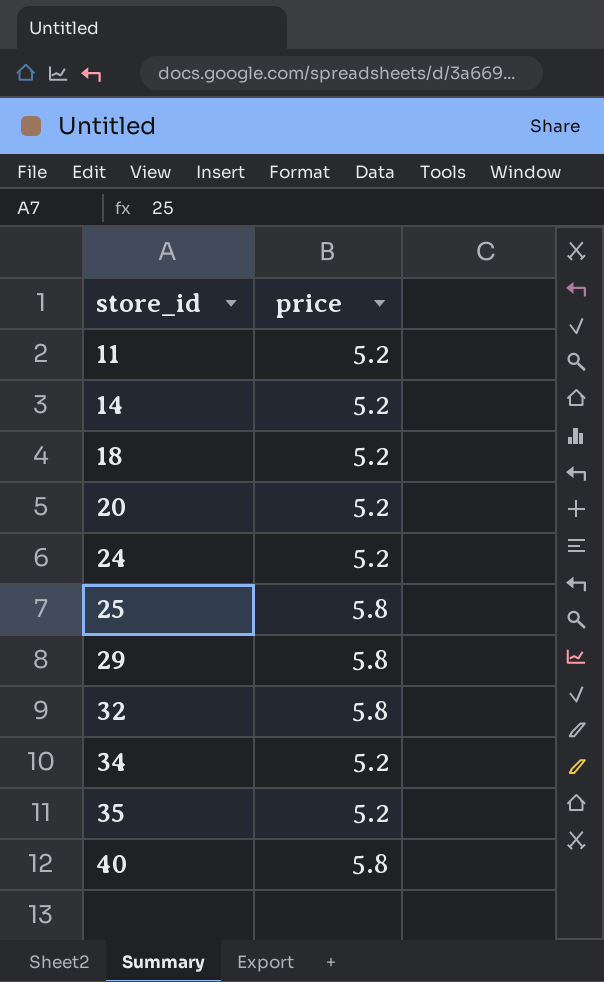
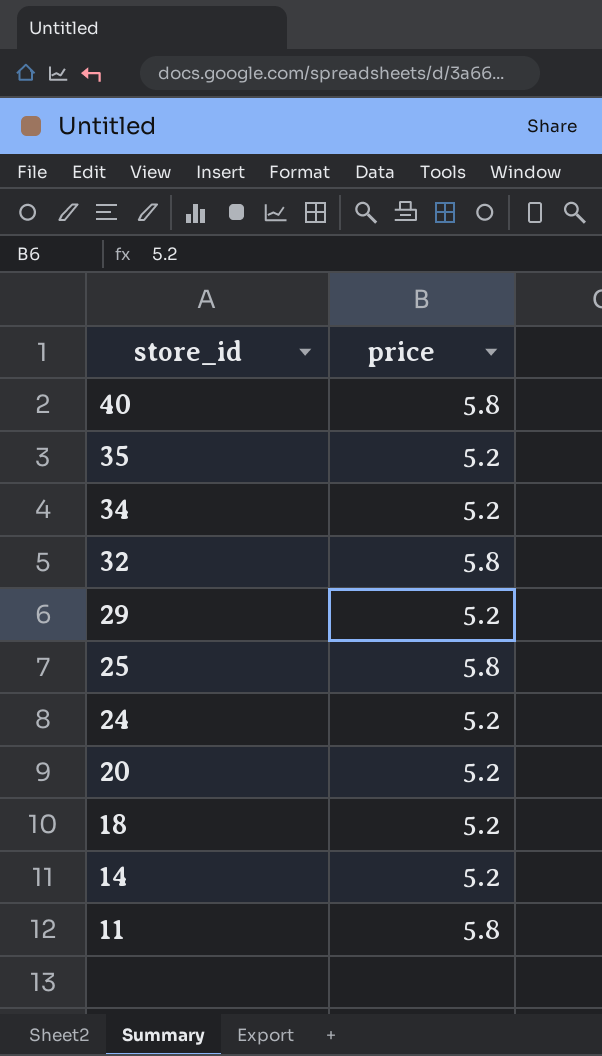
row order: store_id ascending -> store_id descending
29 | price: 5.8 -> 5.2
11 | price: 5.2 -> 5.8

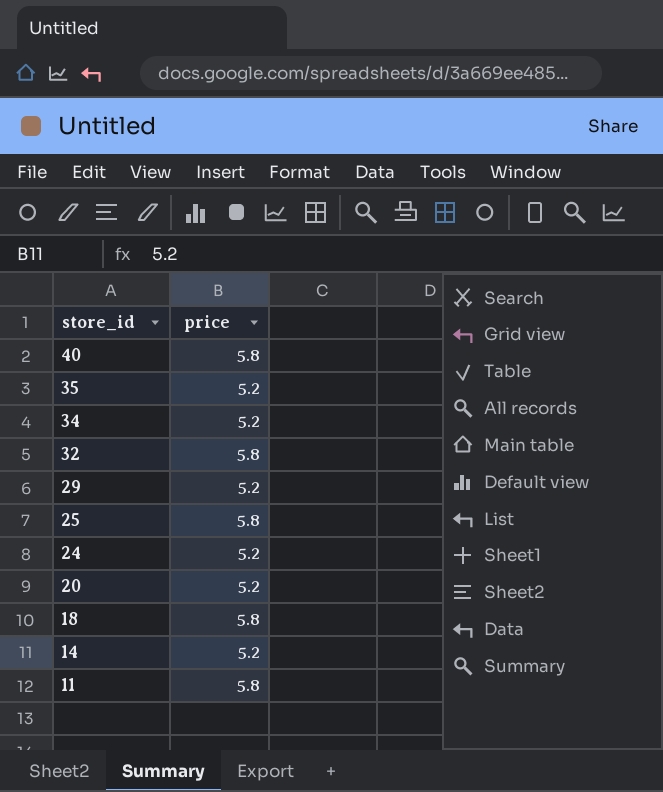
18 | price: 5.2 -> 5.8

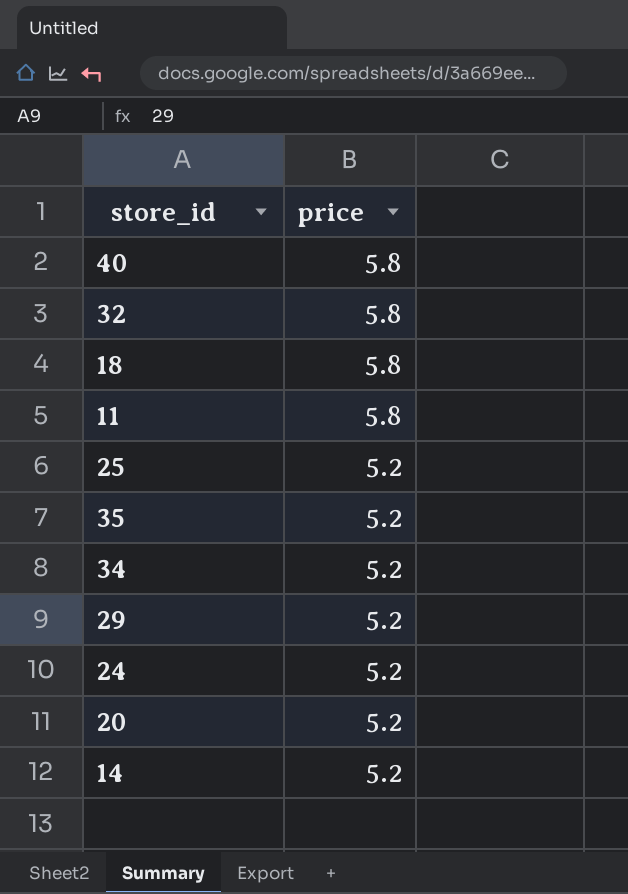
row order: store_id descending -> price descending
25 | price: 5.8 -> 5.2

